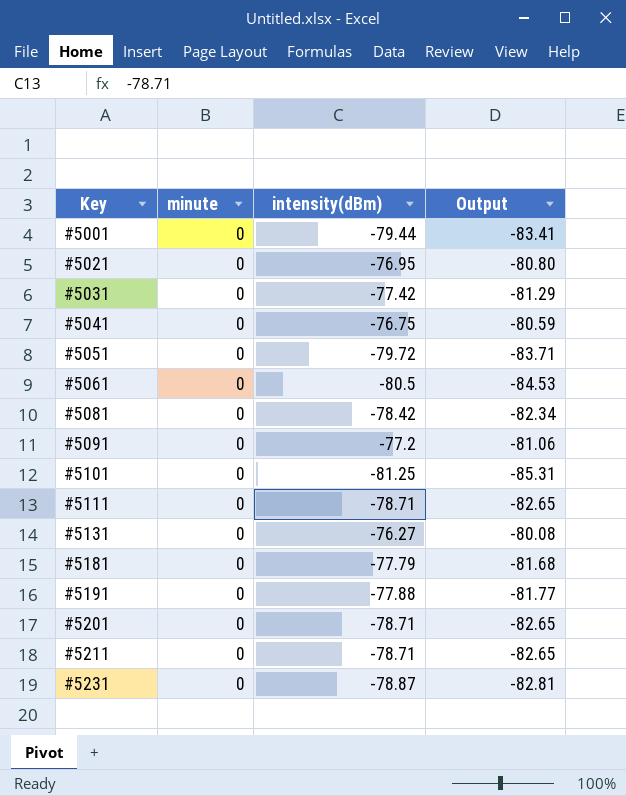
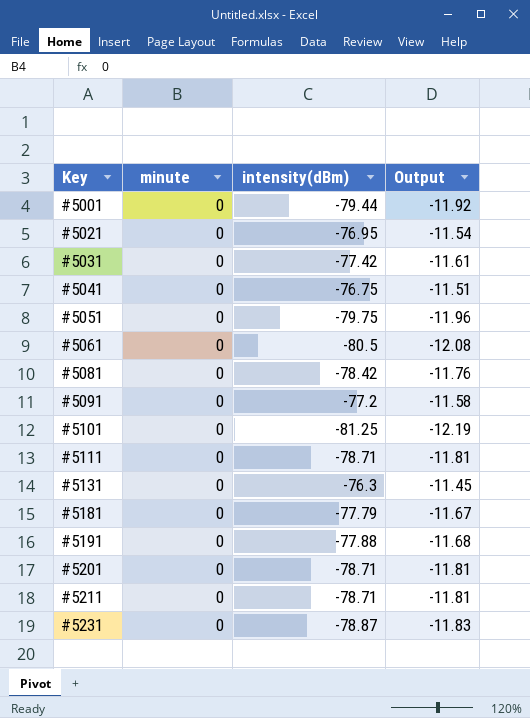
column Output | formula: [intensity(dBm)] * 1.05 -> [intensity(dBm)] * 0.15
#5051 | intensity(dBm): -79.72 -> -79.75
#5131 | intensity(dBm): -76.27 -> -76.3

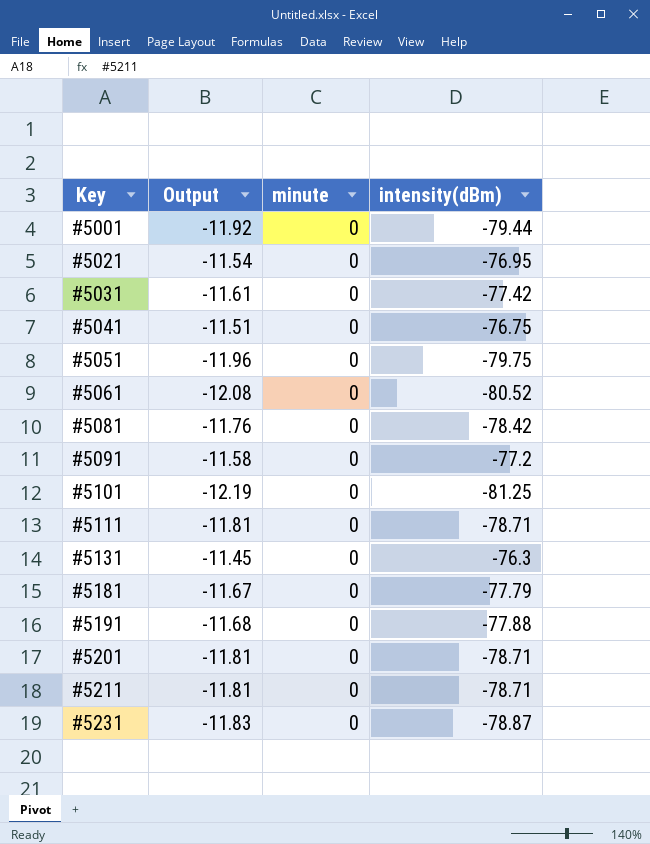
column Output | position: 4 -> 2
#5061 | intensity(dBm): -80.5 -> -80.52

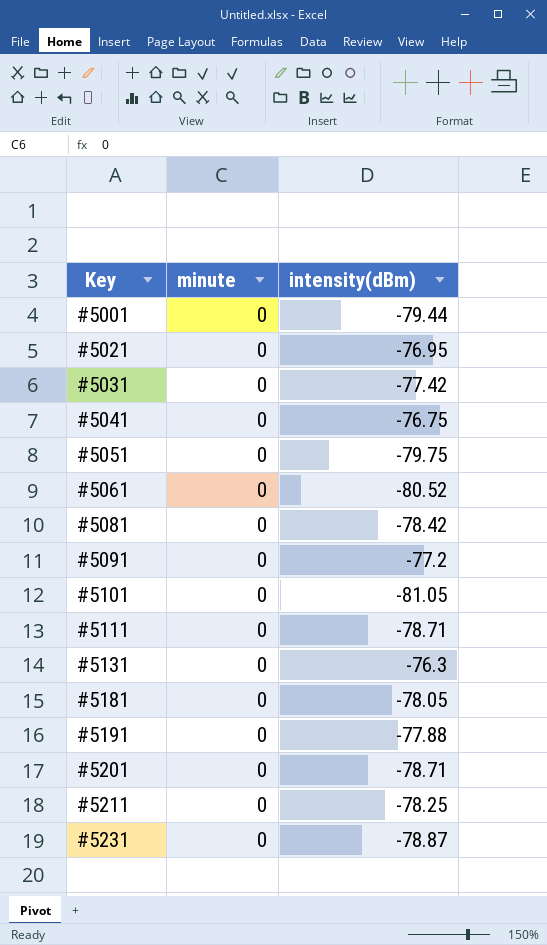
column Output | formula: [intensity(dBm)] * 0.15 -> none
#5101 | intensity(dBm): -81.25 -> -81.05
#5181 | intensity(dBm): -77.79 -> -78.05
#5211 | intensity(dBm): -78.71 -> -78.25

